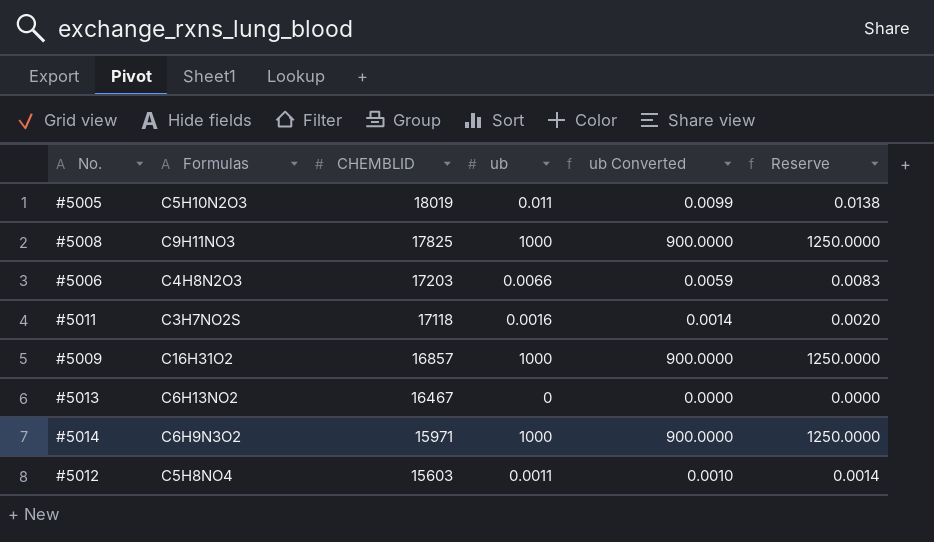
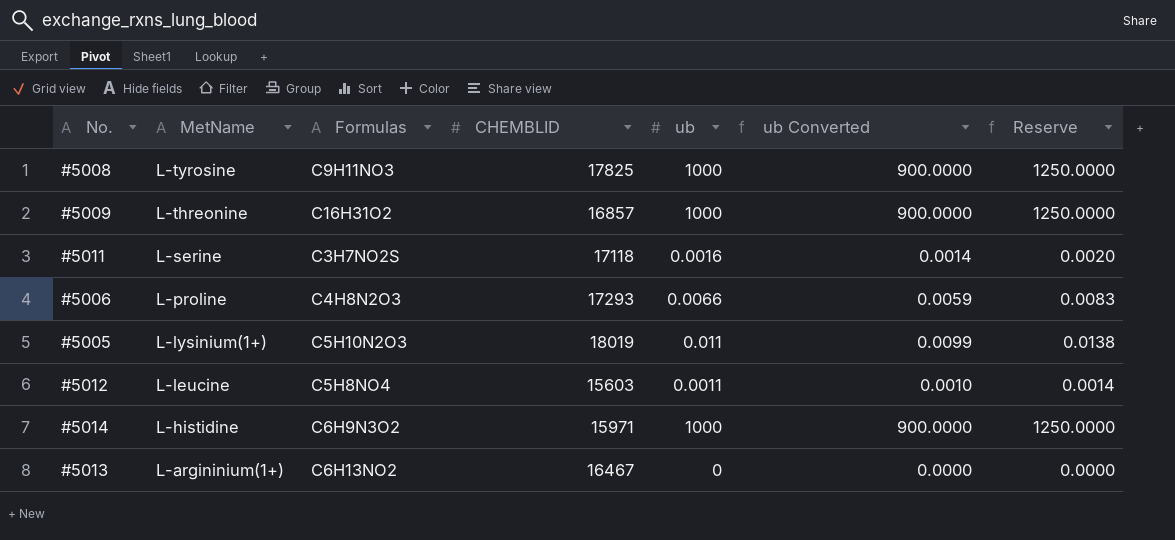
row order: CHEMBLID descending -> MetName descending
column MetName | position: none -> 2
#5006 | CHEMBLID: 17203 -> 17293

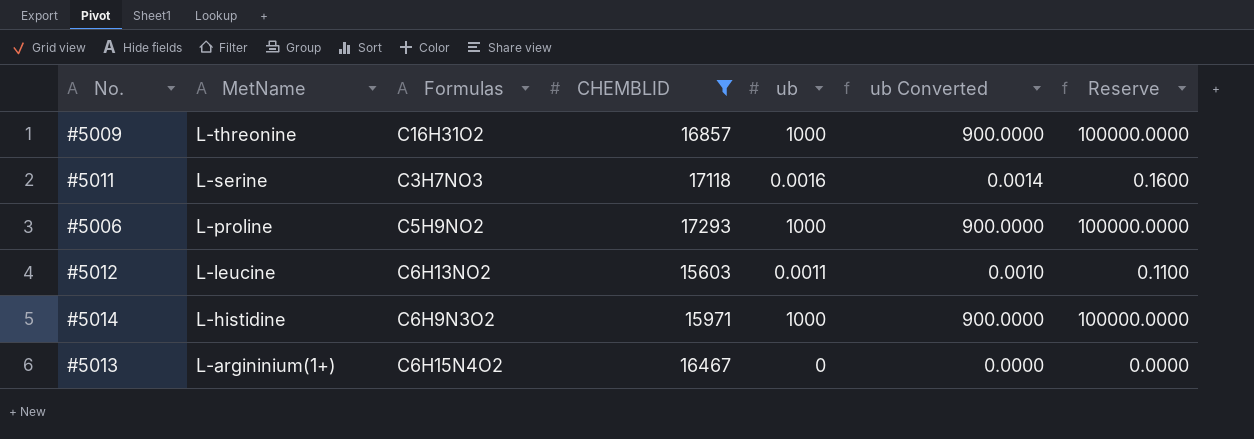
filter: none -> CHEMBLID <= 17293
column Reserve | formula: [ub] * 1.25 -> [ub] * 100
#5011 | Formulas: C3H7NO2S -> C3H7NO3
#5006 | Formulas: C4H8N2O3 -> C5H9NO2
#5006 | ub: 0.0066 -> 1000
#5006 | ub Converted: 0.0059 -> 900.0000
#5012 | Formulas: C5H8NO4 -> C6H13NO2
#5013 | Formulas: C6H13NO2 -> C6H15N4O2

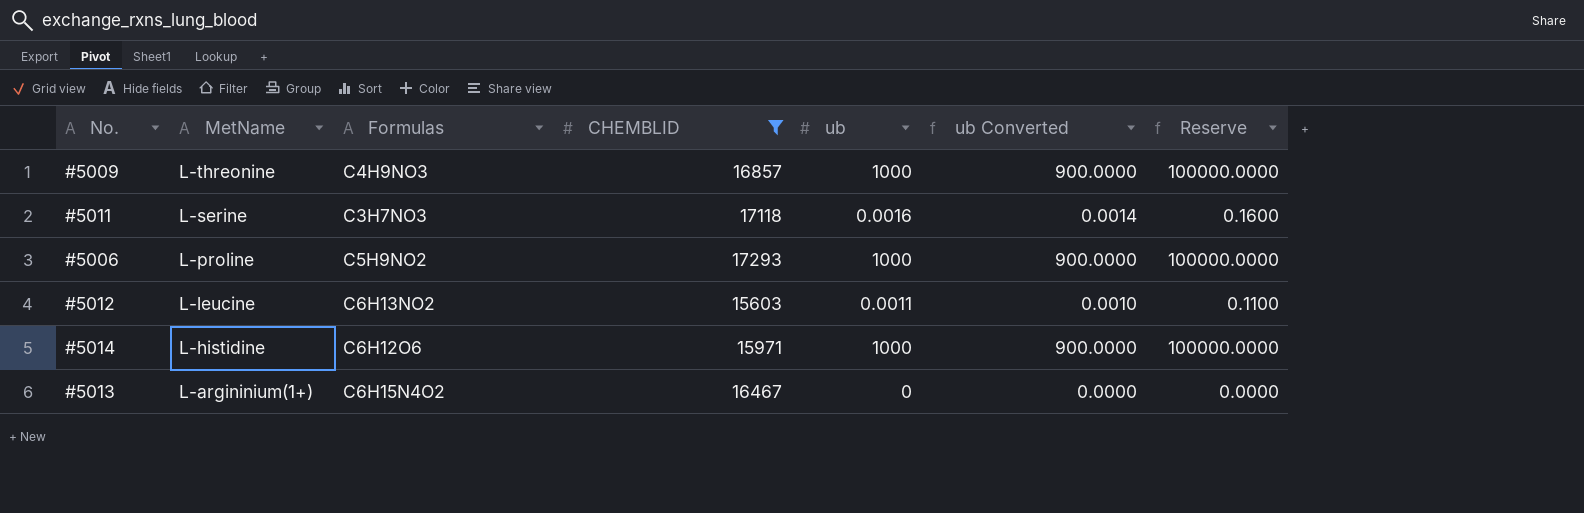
#5009 | Formulas: C16H31O2 -> C4H9NO3
#5014 | Formulas: C6H9N3O2 -> C6H12O6

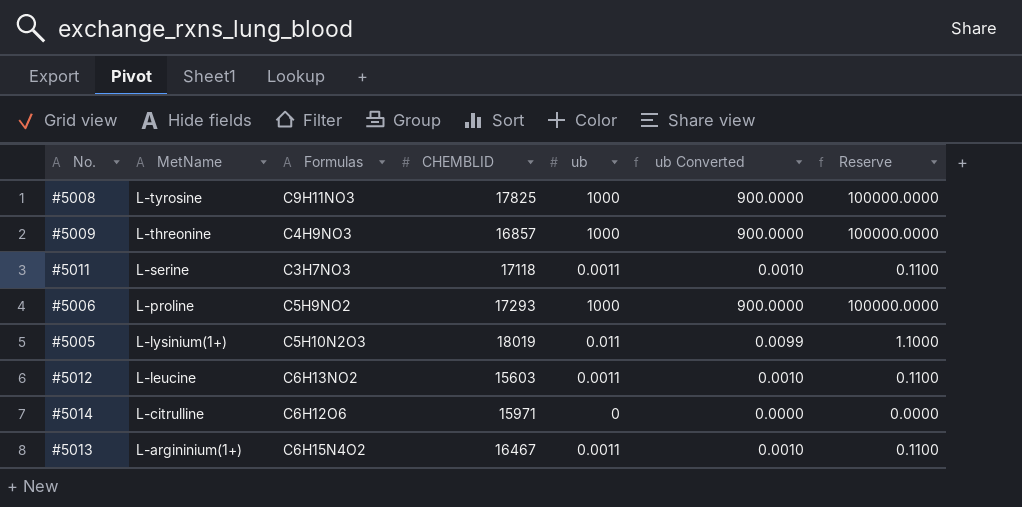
filter: CHEMBLID <= 17293 -> none
#5011 | ub: 0.0016 -> 0.0011
#5011 | ub Converted: 0.0014 -> 0.0010
#5011 | Reserve: 0.1600 -> 0.1100
#5014 | MetName: L-histidine -> L-citrulline
#5014 | ub: 1000 -> 0
#5014 | ub Converted: 900.0000 -> 0.0000
#5014 | Reserve: 100000.0000 -> 0.0000
#5013 | ub: 0 -> 0.0011
#5013 | ub Converted: 0.0000 -> 0.0010
#5013 | Reserve: 0.0000 -> 0.1100

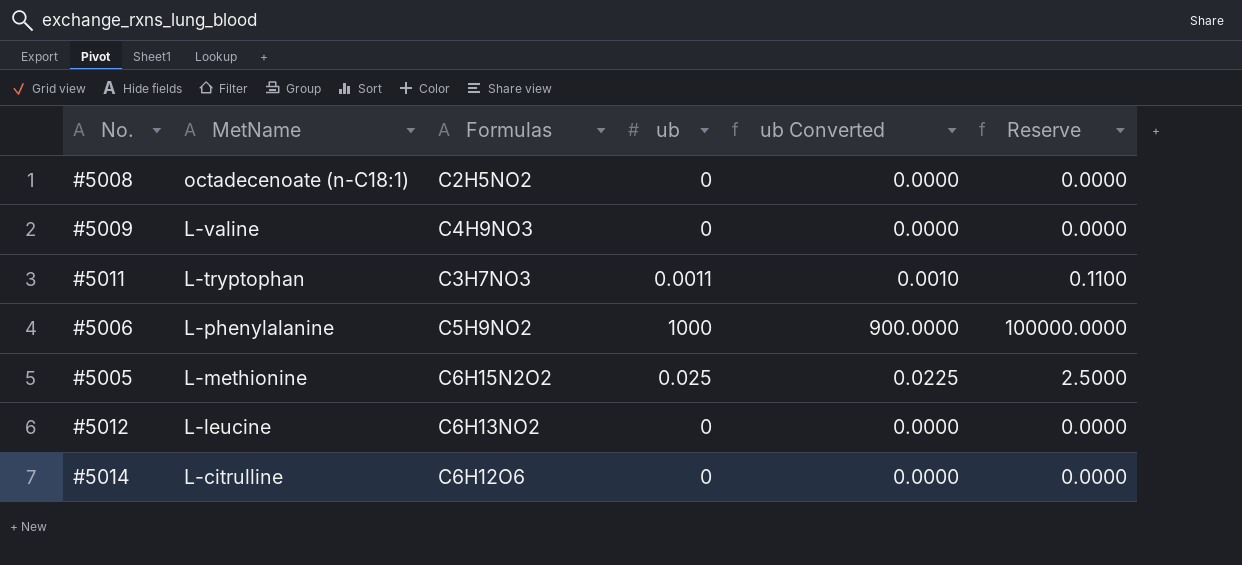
column CHEMBLID | position: 4 -> none
row #5013: L-argininium(1+) | C6H15N4O2 | 16467 | 0.0011 | 0.0010 | 0.1100 -> none
#5008 | MetName: L-tyrosine -> octadecenoate (n-C18:1)
#5008 | Formulas: C9H11NO3 -> C2H5NO2
#5008 | ub: 1000 -> 0
#5008 | ub Converted: 900.0000 -> 0.0000
#5008 | Reserve: 100000.0000 -> 0.0000
#5009 | MetName: L-threonine -> L-valine
#5009 | ub: 1000 -> 0
#5009 | ub Converted: 900.0000 -> 0.0000
#5009 | Reserve: 100000.0000 -> 0.0000
#5011 | MetName: L-serine -> L-tryptophan
#5006 | MetName: L-proline -> L-phenylalanine
#5005 | MetName: L-lysinium(1+) -> L-methionine
#5005 | Formulas: C5H10N2O3 -> C6H15N2O2
#5005 | ub: 0.011 -> 0.025
#5005 | ub Converted: 0.0099 -> 0.0225
#5005 | Reserve: 1.1000 -> 2.5000
#5012 | ub: 0.0011 -> 0
#5012 | ub Converted: 0.0010 -> 0.0000
#5012 | Reserve: 0.1100 -> 0.0000

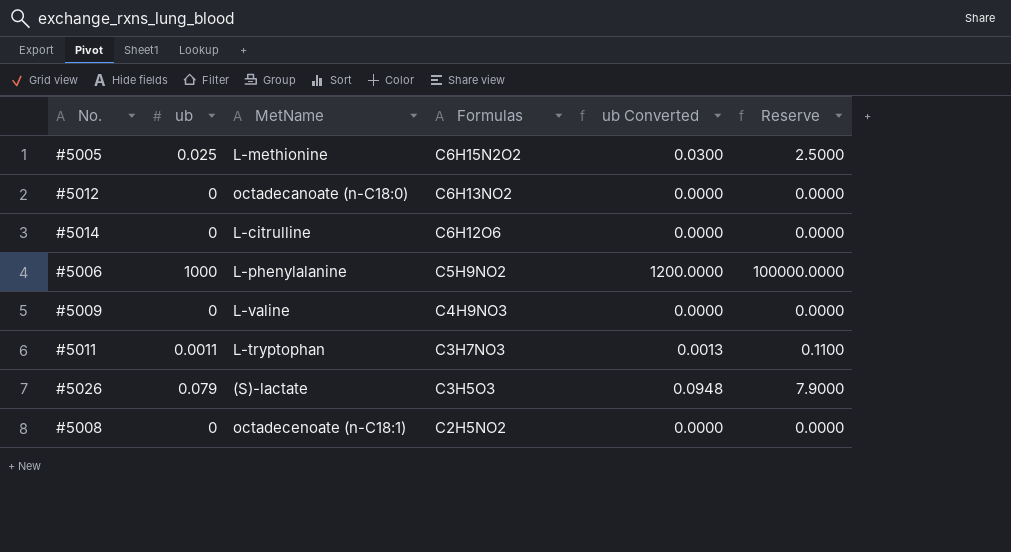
row order: MetName descending -> Formulas descending
column ub | position: 4 -> 2
column ub Converted | formula: [ub] * 0.9 -> [ub] * 1.2
#5012 | MetName: L-leucine -> octadecanoate (n-C18:0)
row #5026: none -> 0.079 | (S)-lactate | C3H5O3 | 0.0948 | 7.9000

